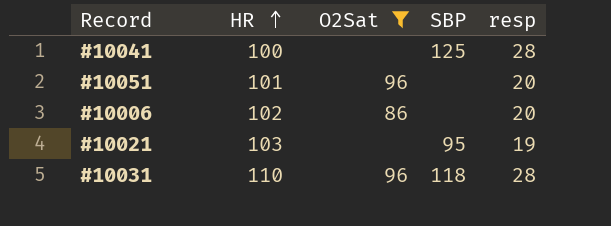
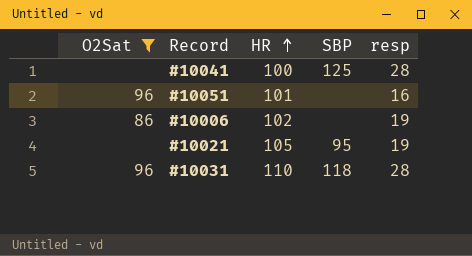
column O2Sat | position: 3 -> 1
#10051 | resp: 20 -> 16
#10006 | resp: 20 -> 19
#10021 | HR: 103 -> 105

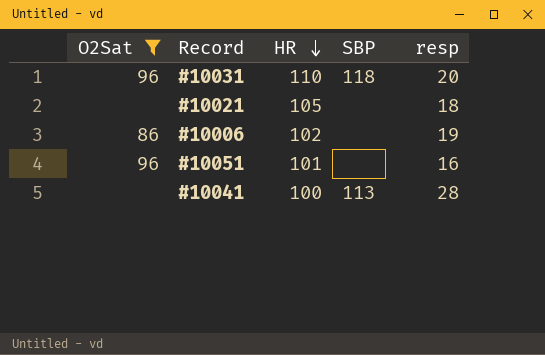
row order: HR ascending -> HR descending
#10031 | resp: 28 -> 20
#10021 | SBP: 95 -> none
#10021 | resp: 19 -> 18
#10041 | SBP: 125 -> 113

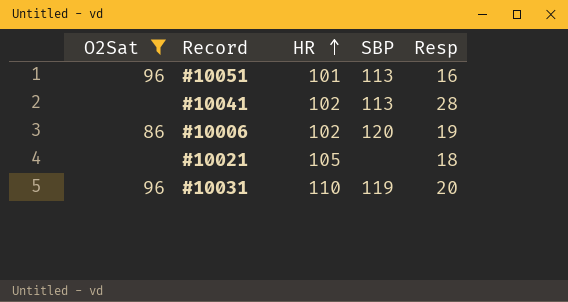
row order: HR descending -> HR ascending
column name: resp -> Resp
#10051 | SBP: none -> 113
#10041 | HR: 100 -> 102
#10006 | SBP: none -> 120
#10031 | SBP: 118 -> 119

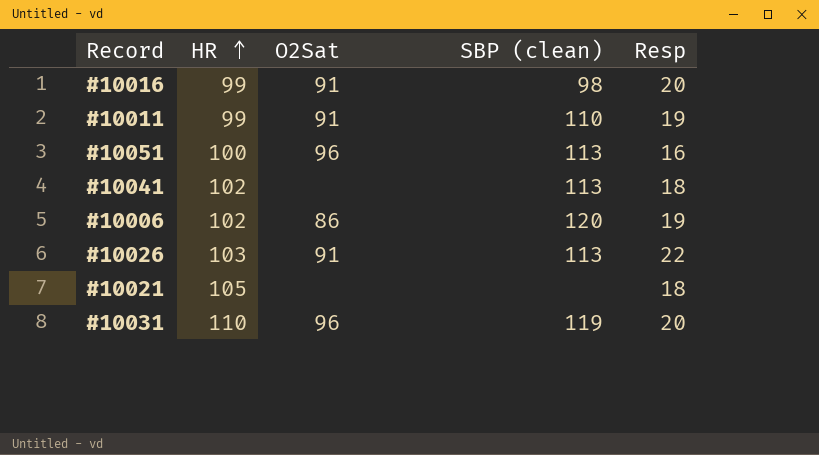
filter: O2Sat != 91 -> none
column O2Sat | position: 1 -> 3
column name: SBP -> SBP (clean)
#10051 | HR: 101 -> 100
#10041 | Resp: 28 -> 18

